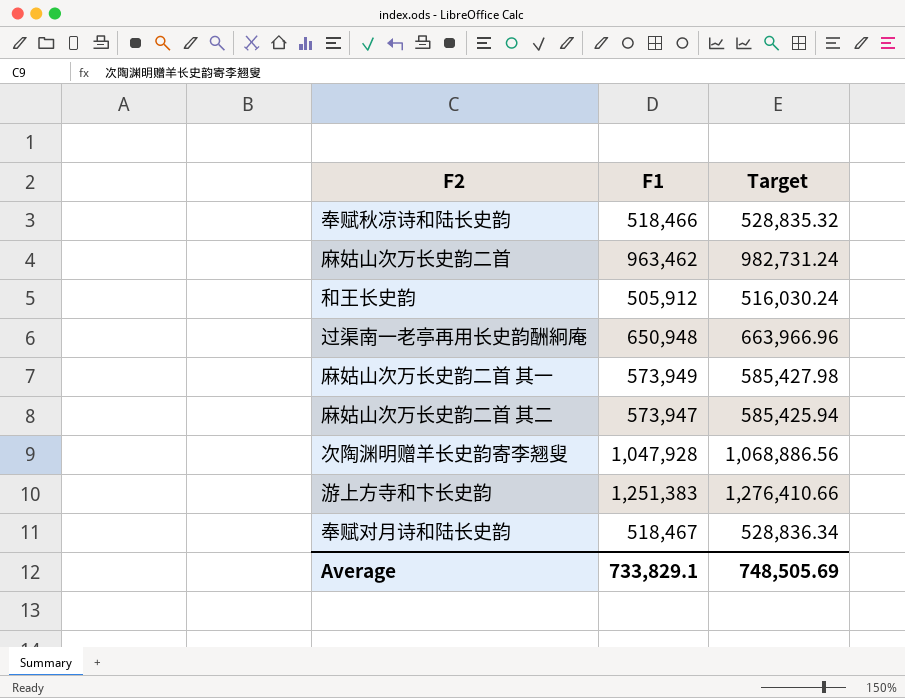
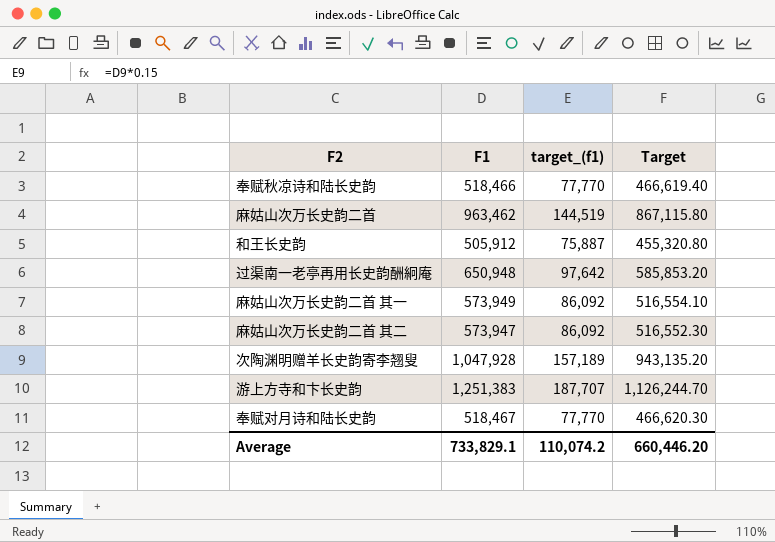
column target_(f1) | formula: none -> [F1] * 0.15
column Target | formula: [F1] * 1.02 -> [F1] * 0.9
Average | Target: 748,505.69 -> 660,446.20

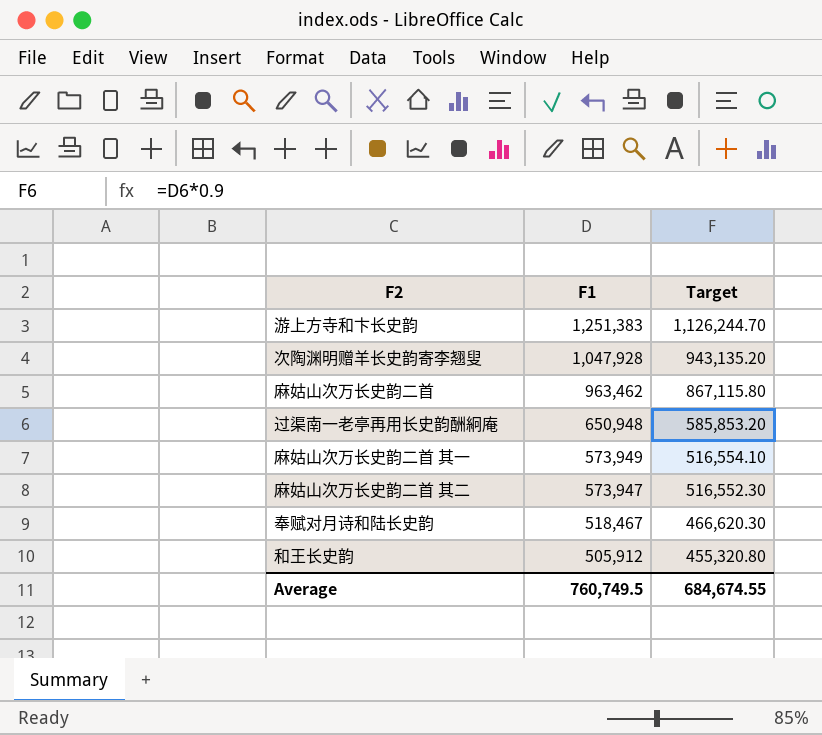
row order: none -> F1 descending
column target_(f1) | formula: [F1] * 0.15 -> none
row 奉赋秋凉诗和陆长史韵: 518,466 | 77,770 | 466,619.40 -> none
Average | F1: 733,829.1 -> 760,749.5
Average | Target: 660,446.20 -> 684,674.55

